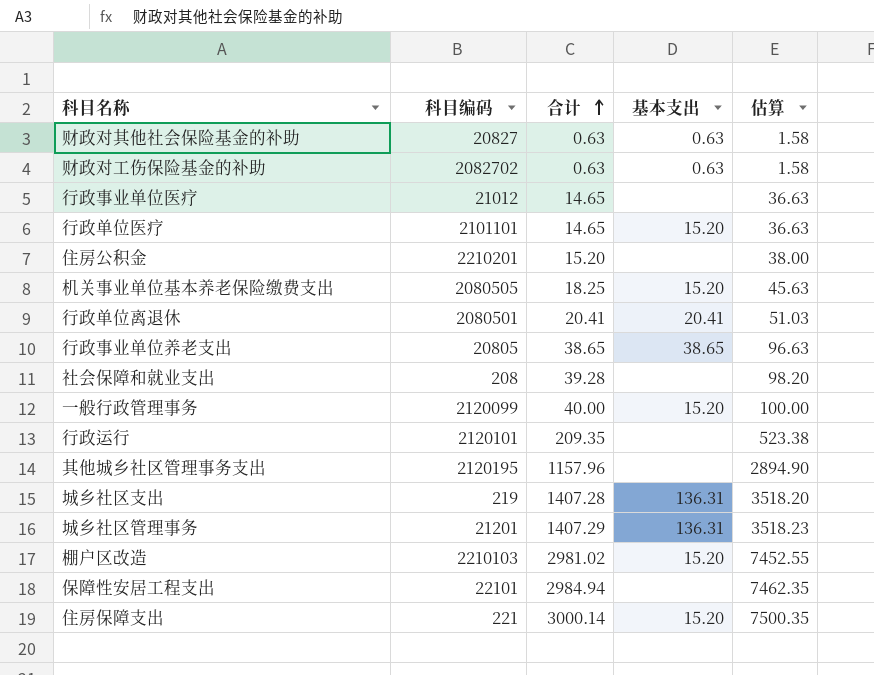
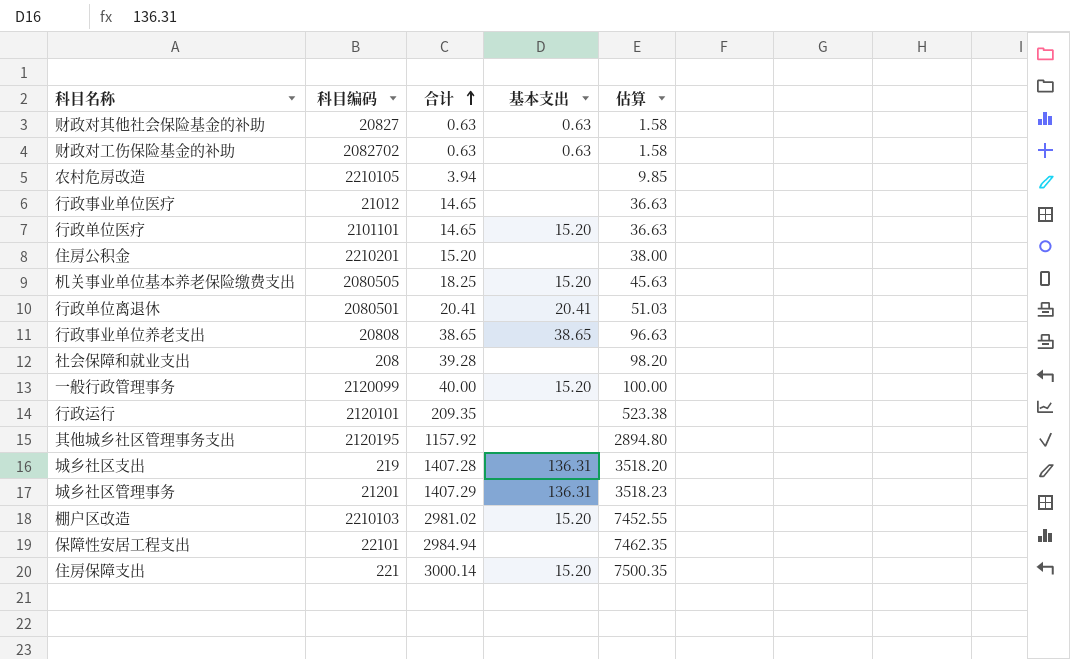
row 农村危房改造: none -> 2210105 | 3.94 | none | 9.85
行政事业单位养老支出 | 科目编码: 20805 -> 20808
其他城乡社区管理事务支出 | 合计: 1157.96 -> 1157.92
其他城乡社区管理事务支出 | 估算: 2894.90 -> 2894.80

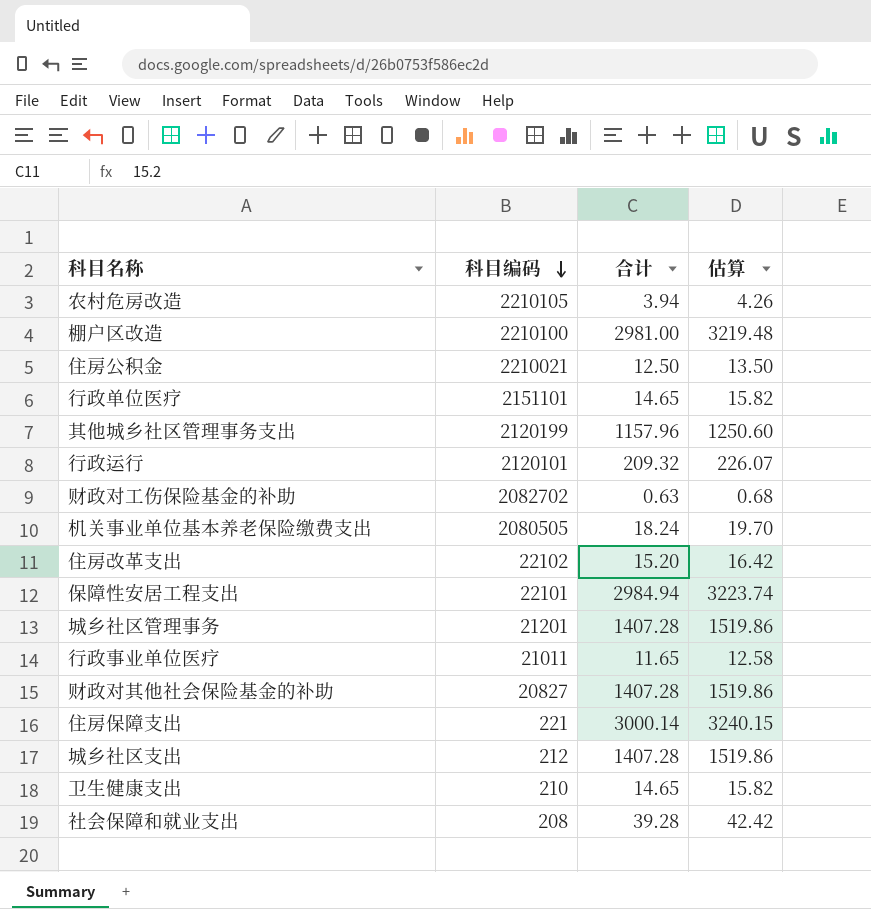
row order: 合计 ascending -> 科目编码 descending
column 基本支出 | position: 4 -> none
column 估算 | formula: [合计] * 2.5 -> [合计] * 1.08
row 行政单位离退休: 2080501 | 20.41 | 20.41 | 51.03 -> none
row 行政事业单位养老支出: 20808 | 38.65 | 38.65 | 96.63 -> none
row 一般行政管理事务: 2120099 | 40.00 | 15.20 | 100.00 -> none
棚户区改造 | 科目编码: 2210103 -> 2210100
棚户区改造 | 合计: 2981.02 -> 2981.00
住房公积金 | 科目编码: 2210201 -> 2210021
住房公积金 | 合计: 15.20 -> 12.50
行政单位医疗 | 科目编码: 2101101 -> 2151101
其他城乡社区管理事务支出 | 科目编码: 2120195 -> 2120199
其他城乡社区管理事务支出 | 合计: 1157.92 -> 1157.96
行政运行 | 合计: 209.35 -> 209.32
机关事业单位基本养老保险缴费支出 | 合计: 18.25 -> 18.24
row 住房改革支出: none -> 22102 | 15.20 | 16.42
城乡社区管理事务 | 合计: 1407.29 -> 1407.28
行政事业单位医疗 | 科目编码: 21012 -> 21011
行政事业单位医疗 | 合计: 14.65 -> 11.65
财政对其他社会保险基金的补助 | 合计: 0.63 -> 1407.28
城乡社区支出 | 科目编码: 219 -> 212
row 卫生健康支出: none -> 210 | 14.65 | 15.82

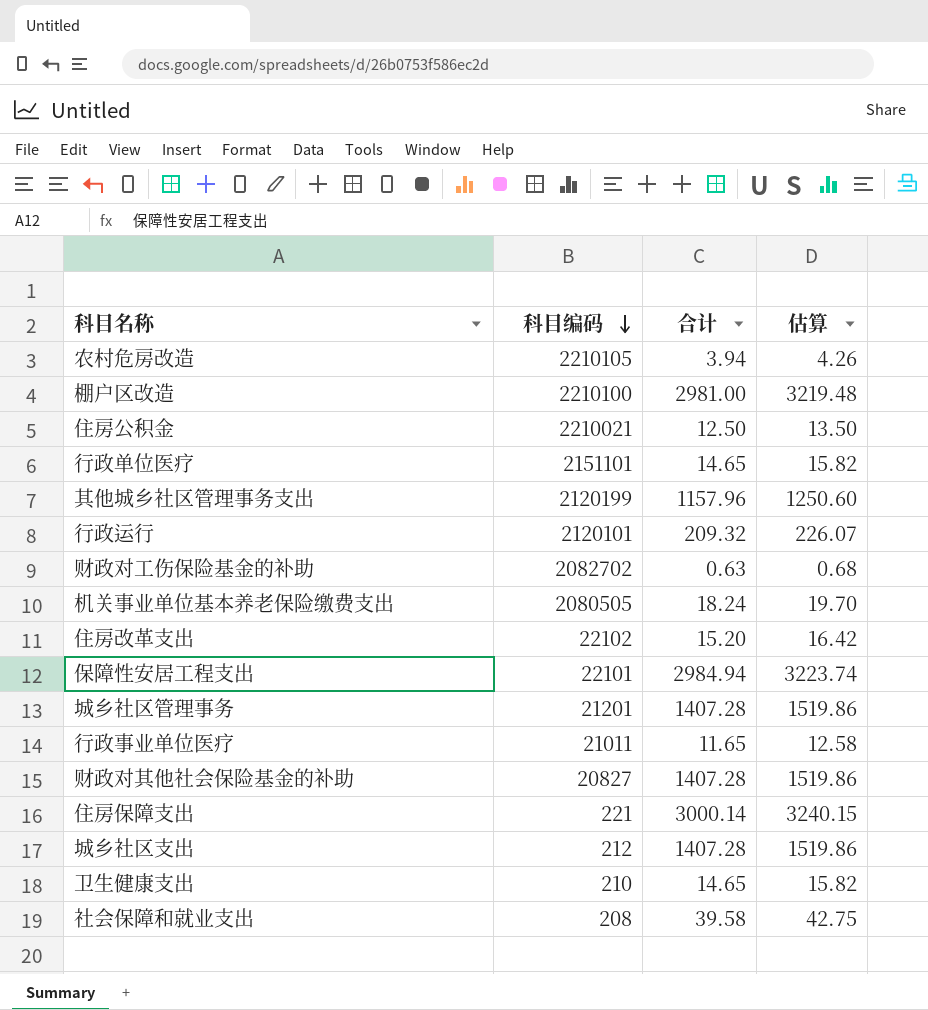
社会保障和就业支出 | 合计: 39.28 -> 39.58
社会保障和就业支出 | 估算: 42.42 -> 42.75

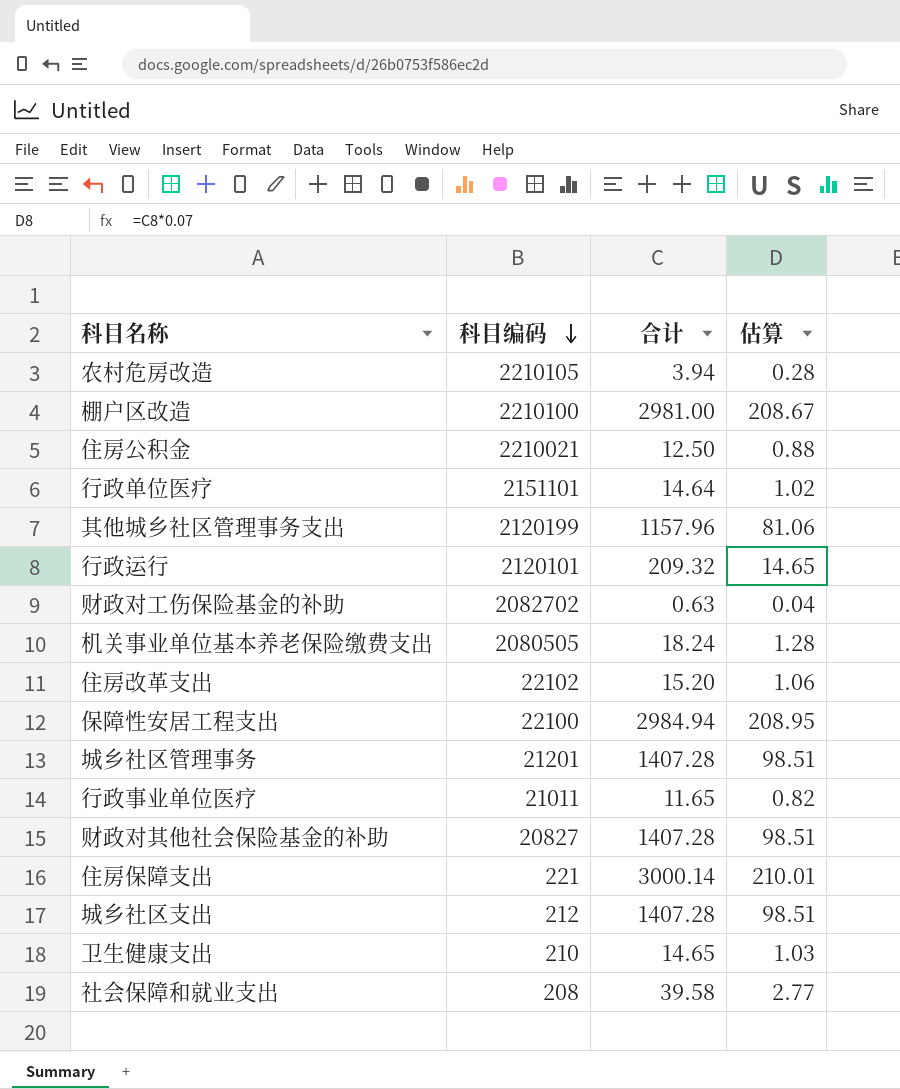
column 估算 | formula: [合计] * 1.08 -> [合计] * 0.07
行政单位医疗 | 合计: 14.65 -> 14.64
保障性安居工程支出 | 科目编码: 22101 -> 22100

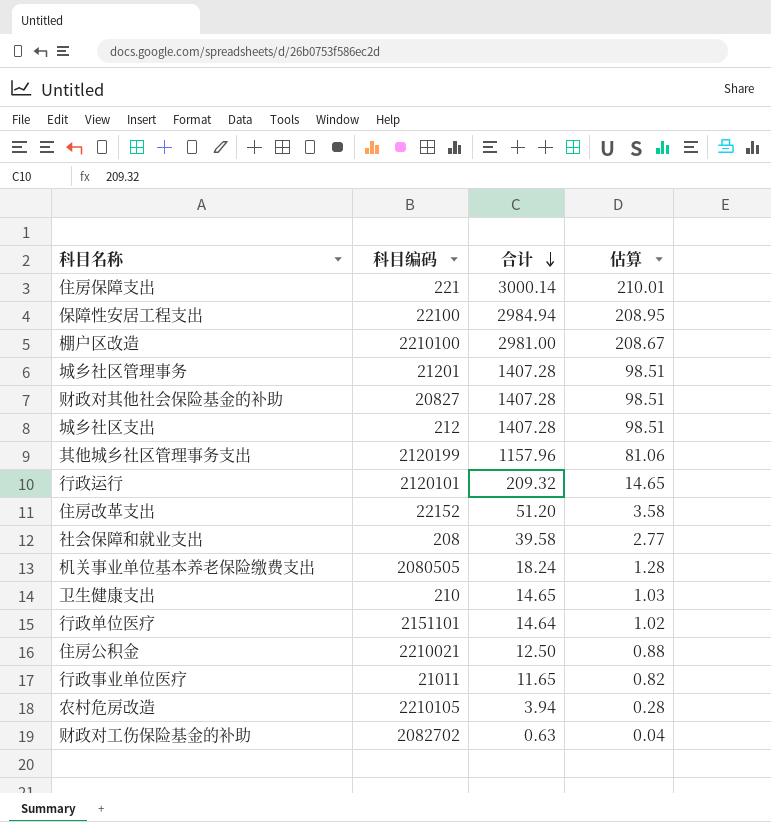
row order: 科目编码 descending -> 合计 descending
住房改革支出 | 科目编码: 22102 -> 22152
住房改革支出 | 合计: 15.20 -> 51.20
住房改革支出 | 估算: 1.06 -> 3.58

